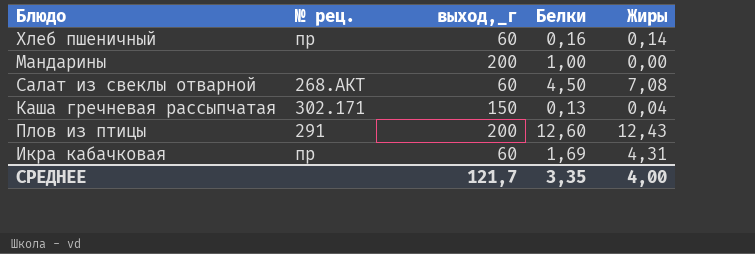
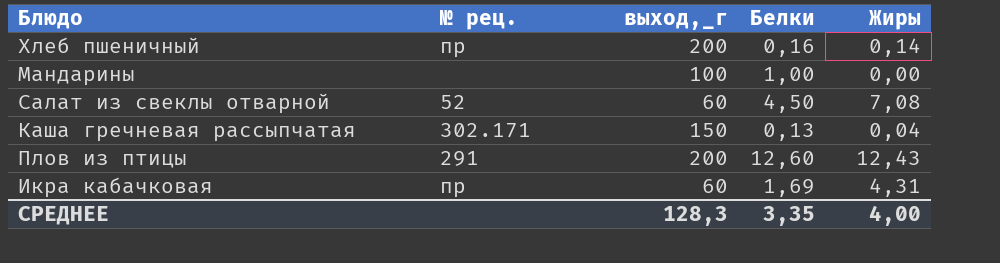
Хлеб пшеничный | выход,_г: 60 -> 200
Мандарины | выход,_г: 200 -> 100
Салат из свеклы отварной | № рец.: 268.АКТ -> 52
СРЕДНЕЕ | выход,_г: 121,7 -> 128,3

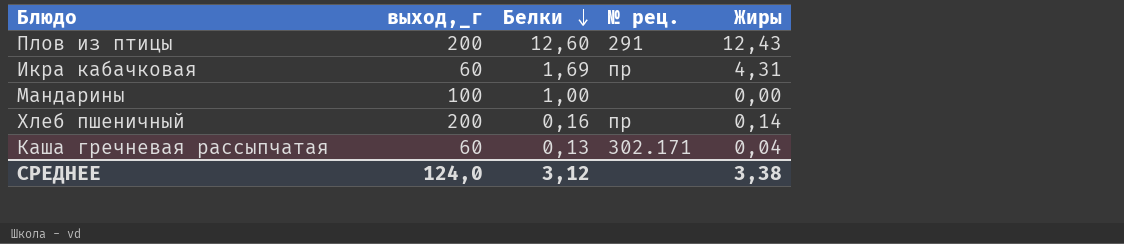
row order: none -> Белки descending
column № рец. | position: 2 -> 4
row Салат из свеклы отварной: 52 | 60 | 4,50 | 7,08 -> none
Каша гречневая рассыпчатая | выход,_г: 150 -> 60
СРЕДНЕЕ | выход,_г: 128,3 -> 124,0
СРЕДНЕЕ | Белки: 3,35 -> 3,12
СРЕДНЕЕ | Жиры: 4,00 -> 3,38

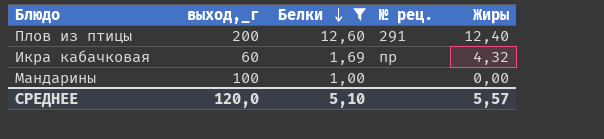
filter: none -> Белки >= 1,00
Плов из птицы | Жиры: 12,43 -> 12,40
Икра кабачковая | Жиры: 4,31 -> 4,32
СРЕДНЕЕ | выход,_г: 124,0 -> 120,0
СРЕДНЕЕ | Белки: 3,12 -> 5,10
СРЕДНЕЕ | Жиры: 3,38 -> 5,57

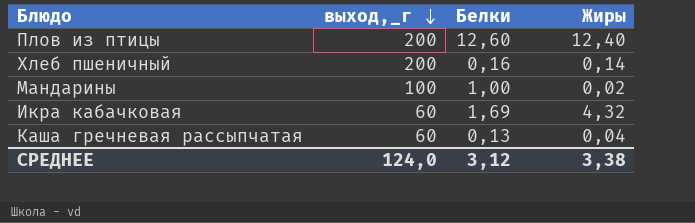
filter: Белки >= 1,00 -> none
row order: Белки descending -> выход,_г descending
column № рец. | position: 4 -> none
Мандарины | Жиры: 0,00 -> 0,02
СРЕДНЕЕ | выход,_г: 120,0 -> 124,0
СРЕДНЕЕ | Белки: 5,10 -> 3,12
СРЕДНЕЕ | Жиры: 5,57 -> 3,38

